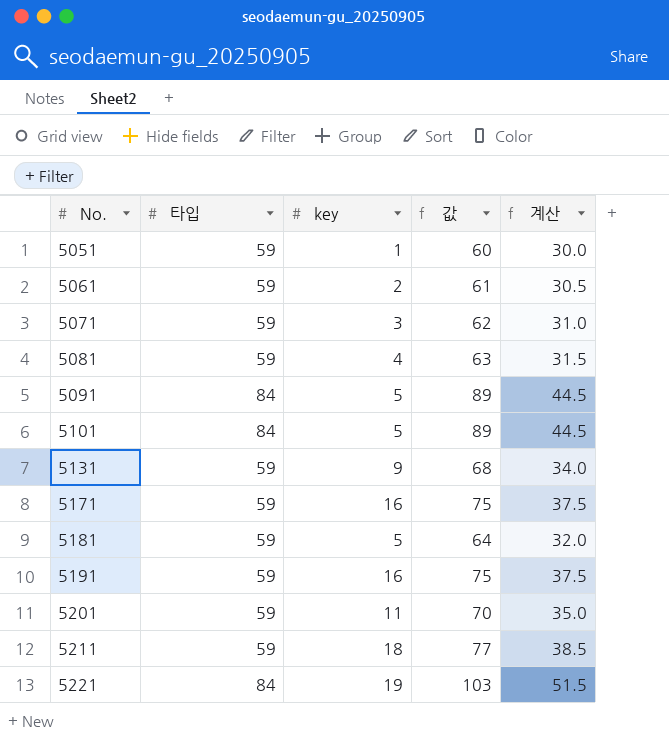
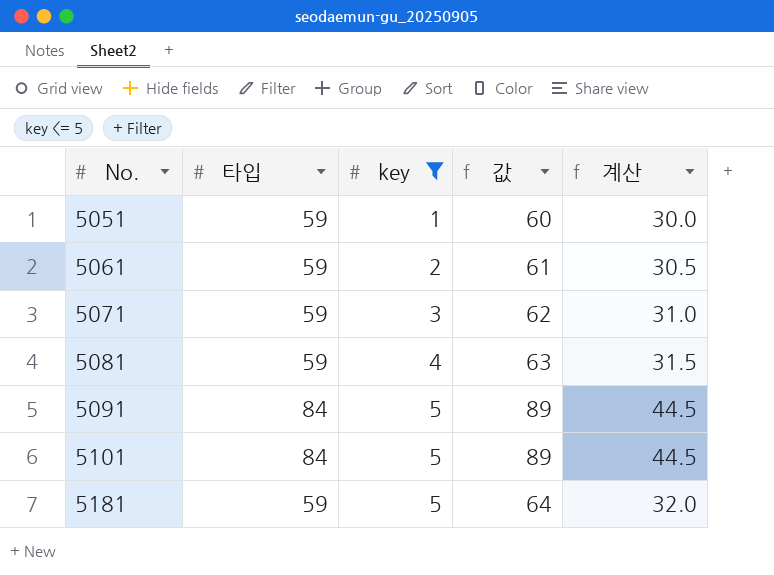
filter: none -> key <= 5

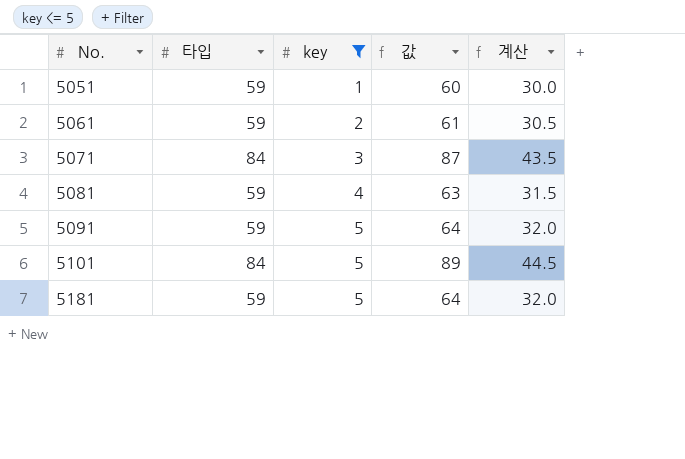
5071 | 타입: 59 -> 84
5071 | 값: 62 -> 87
5071 | 계산: 31.0 -> 43.5
5091 | 타입: 84 -> 59
5091 | 값: 89 -> 64
5091 | 계산: 44.5 -> 32.0

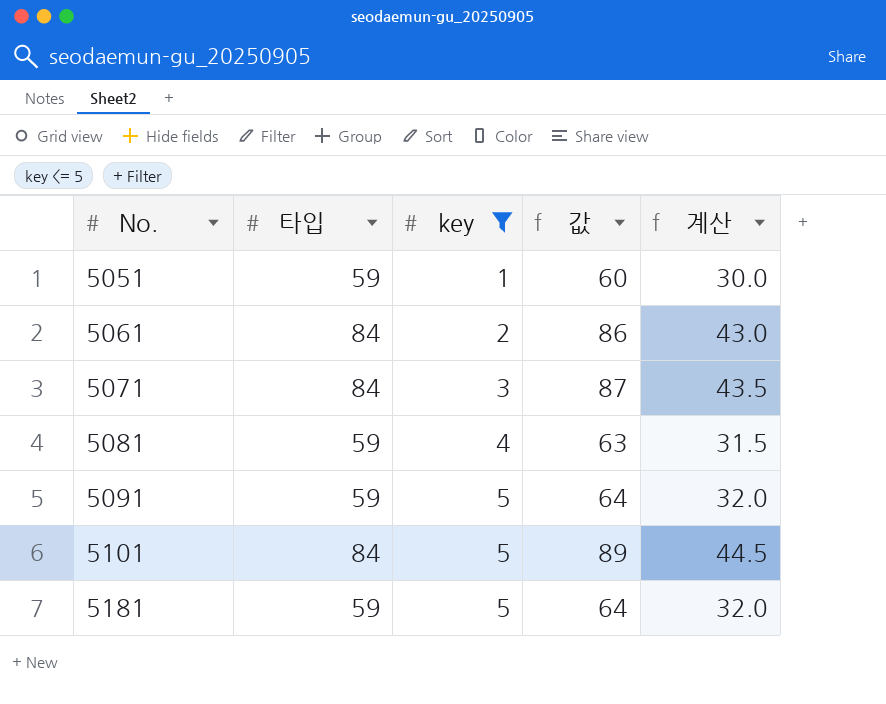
5061 | 타입: 59 -> 84
5061 | 값: 61 -> 86
5061 | 계산: 30.5 -> 43.0

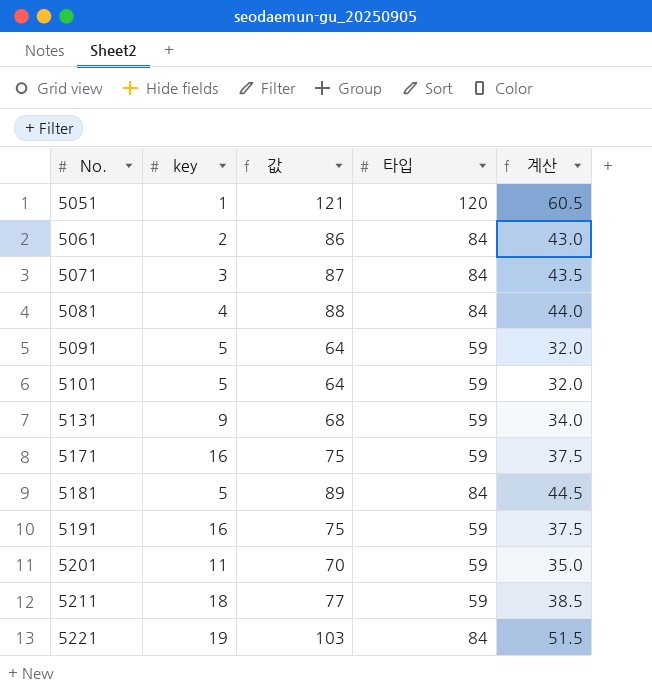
filter: key <= 5 -> none
column 타입 | position: 2 -> 4
5051 | 값: 60 -> 121
5051 | 타입: 59 -> 120
5051 | 계산: 30.0 -> 60.5
5081 | 값: 63 -> 88
5081 | 타입: 59 -> 84
5081 | 계산: 31.5 -> 44.0
5101 | 값: 89 -> 64
5101 | 타입: 84 -> 59
5101 | 계산: 44.5 -> 32.0
5181 | 값: 64 -> 89
5181 | 타입: 59 -> 84
5181 | 계산: 32.0 -> 44.5

